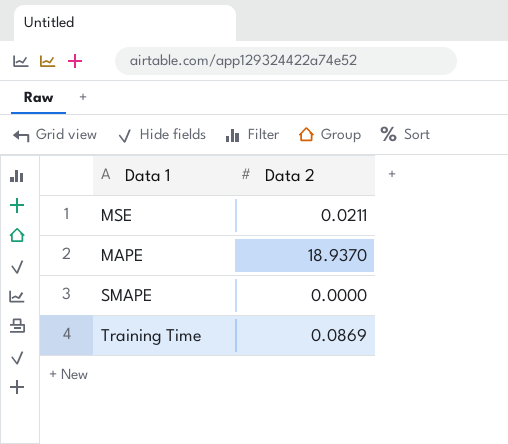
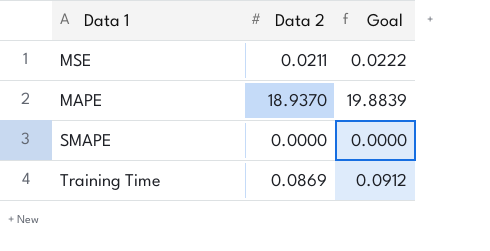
column Goal | formula: none -> [Data 2] * 1.05

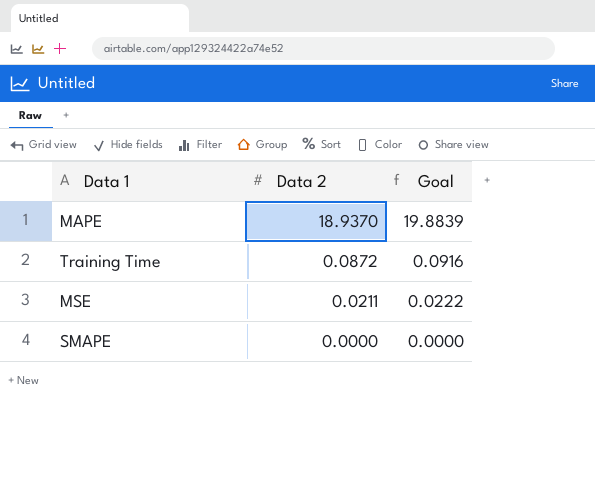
row order: none -> Data 2 descending
Training Time | Data 2: 0.0869 -> 0.0872
Training Time | Goal: 0.0912 -> 0.0916

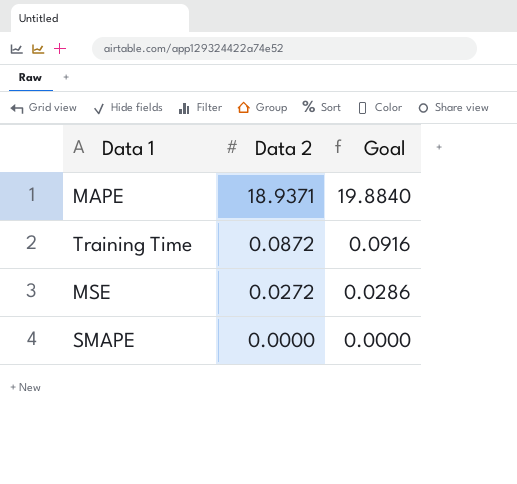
MAPE | Data 2: 18.9370 -> 18.9371
MAPE | Goal: 19.8839 -> 19.8840
MSE | Data 2: 0.0211 -> 0.0272
MSE | Goal: 0.0222 -> 0.0286

